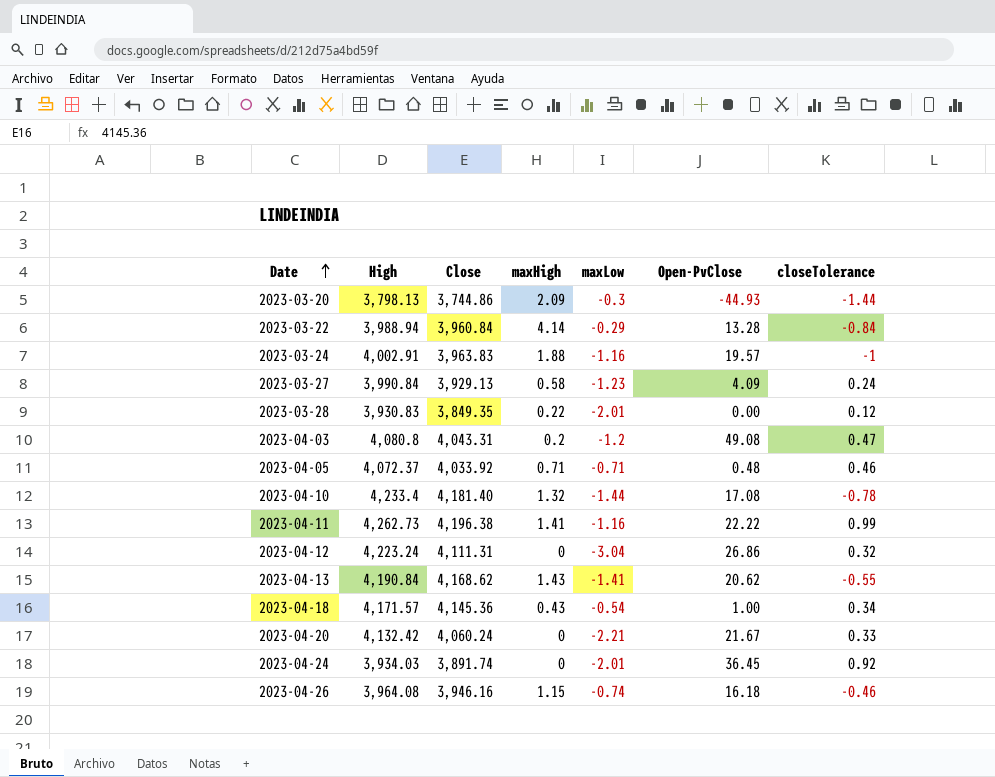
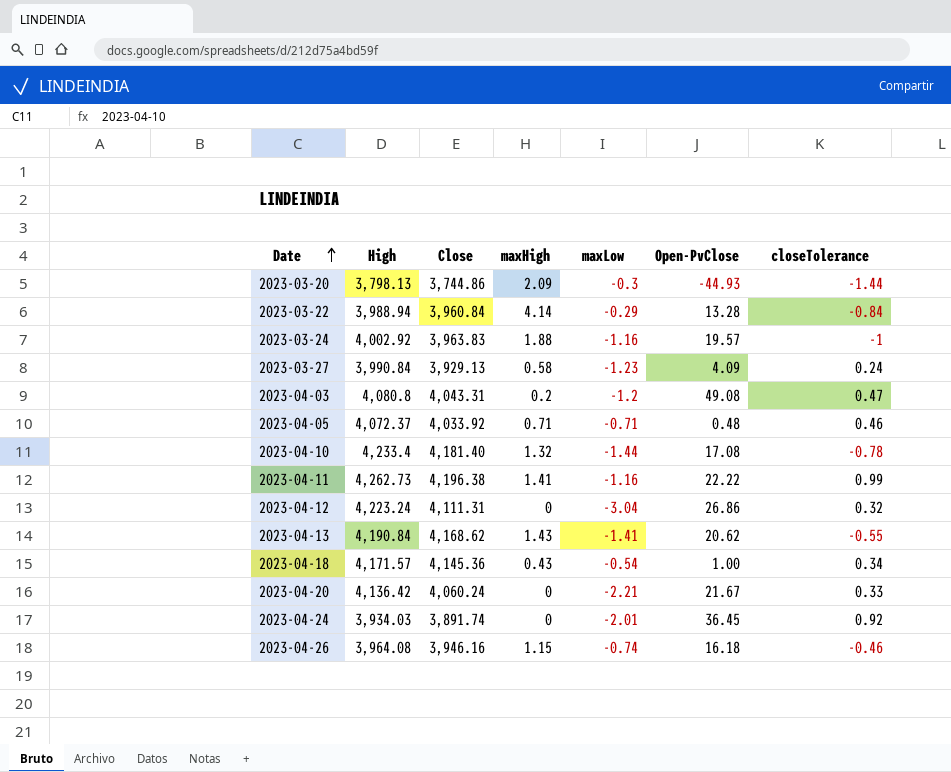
row 2023-03-28: 3,930.83 | 3,849.35 | 0.22 | -2.01 | 0.00 | 0.12 -> none
2023-03-24 | High: 4,002.91 -> 4,002.92
2023-04-20 | High: 4,132.42 -> 4,136.42

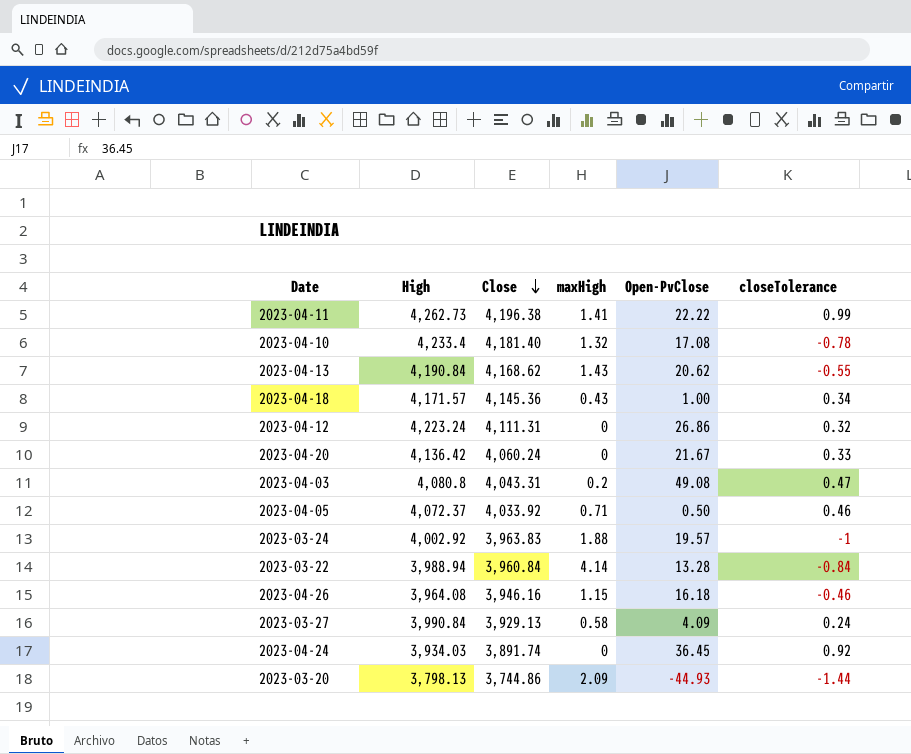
row order: Date ascending -> Close descending
column maxLow | position: 5 -> none
2023-04-05 | Open-PvClose: 0.48 -> 0.50

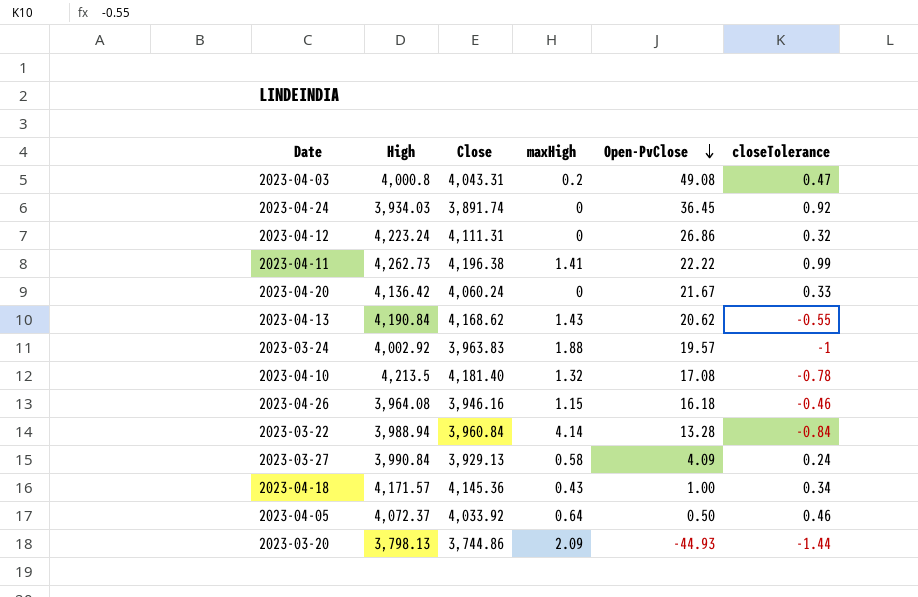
row order: Close descending -> Open-PvClose descending
2023-04-03 | High: 4,080.8 -> 4,000.8
2023-04-10 | High: 4,233.4 -> 4,213.5
2023-04-05 | maxHigh: 0.71 -> 0.64

